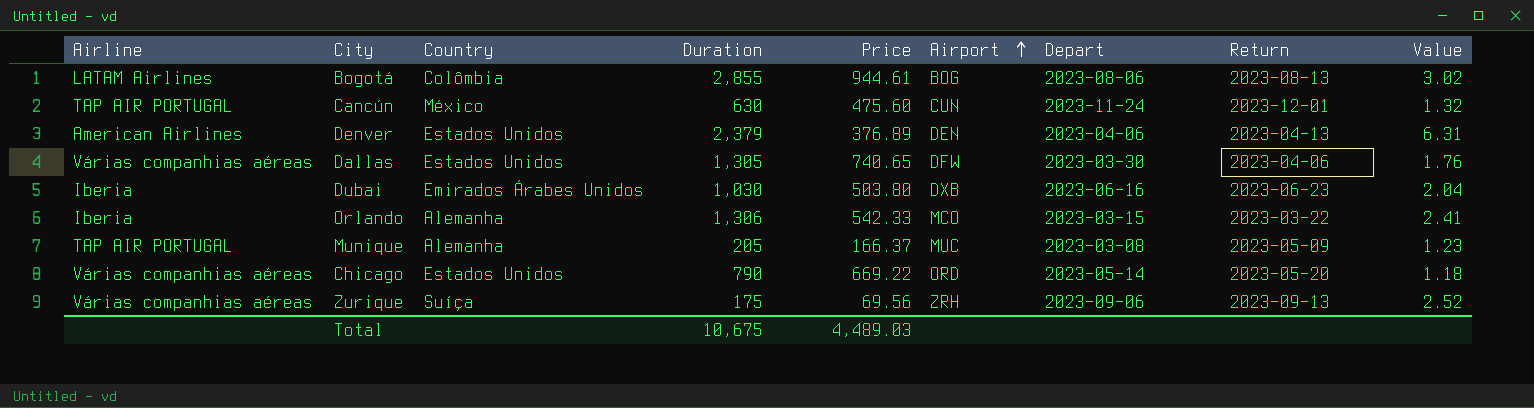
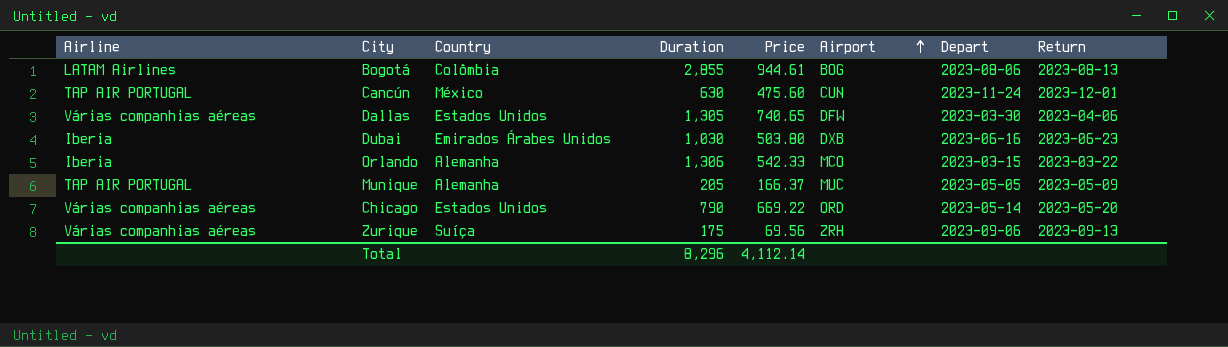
column Value | formula: [Duration] / [Price] -> none
row Denver: American Airlines | Estados Unidos | 2,379 | 376.89 | DEN | 2023-04-06 | 2023-04-13 | 6.31 -> none
Munique | Depart: 2023-03-08 -> 2023-05-05
Total | Duration: 10,675 -> 8,296
Total | Price: 4,489.03 -> 4,112.14

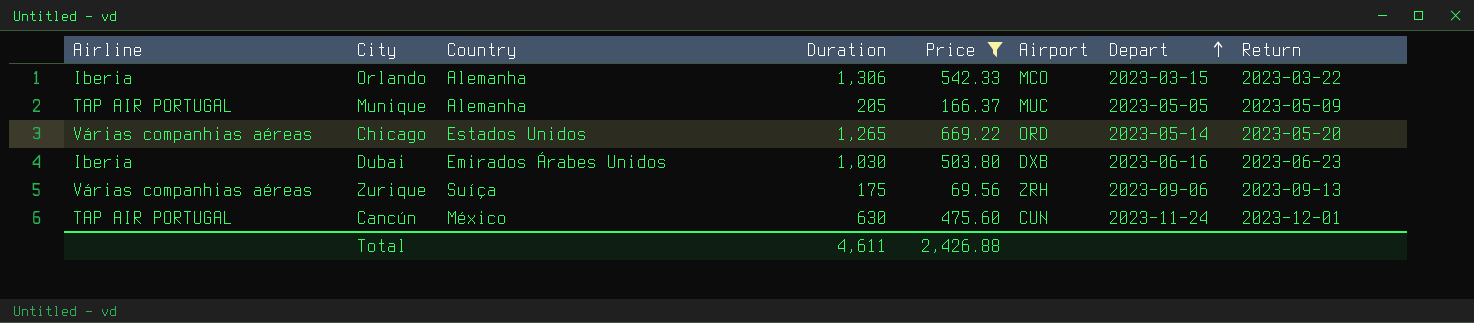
filter: none -> Price <= 669.22
row order: Airport ascending -> Depart ascending
Chicago | Duration: 790 -> 1,265
Total | Duration: 8,296 -> 4,611
Total | Price: 4,112.14 -> 2,426.88

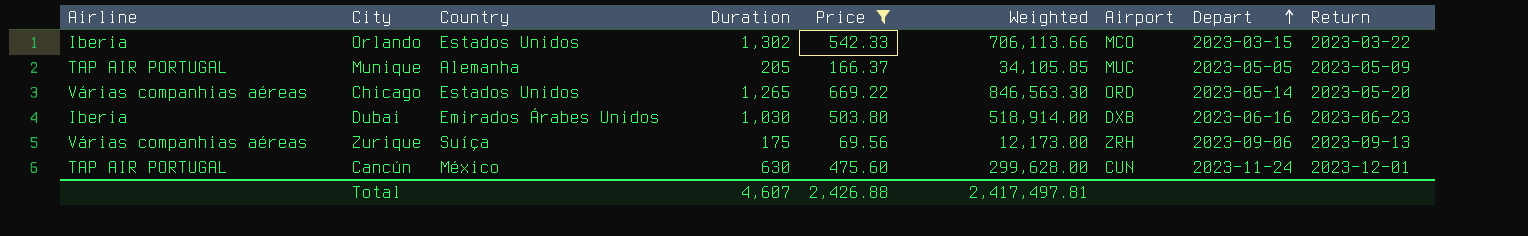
column Weighted | formula: none -> [Duration] * [Price]
Orlando | Country: Alemanha -> Estados Unidos
Orlando | Duration: 1,306 -> 1,302
Total | Duration: 4,611 -> 4,607

